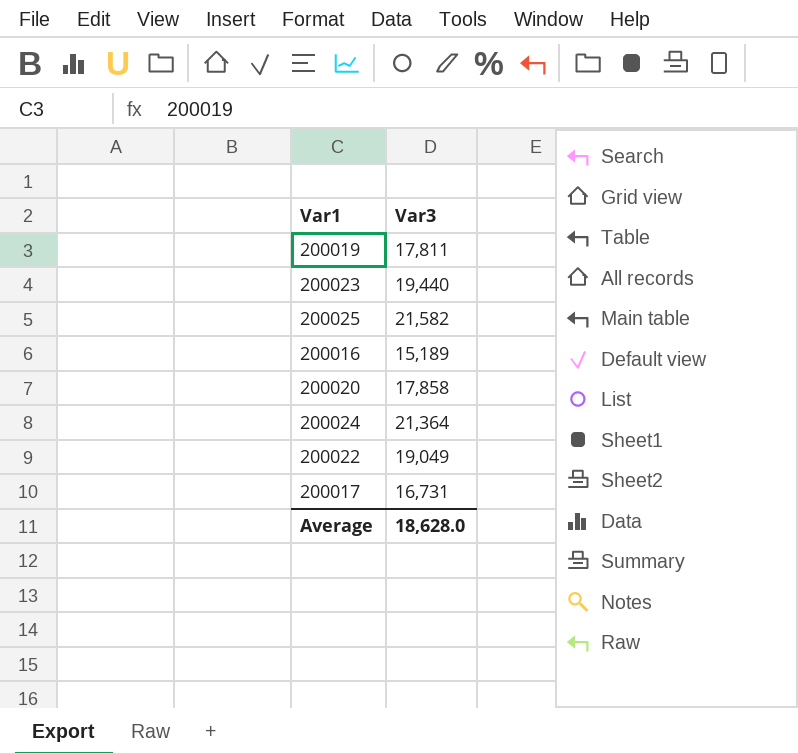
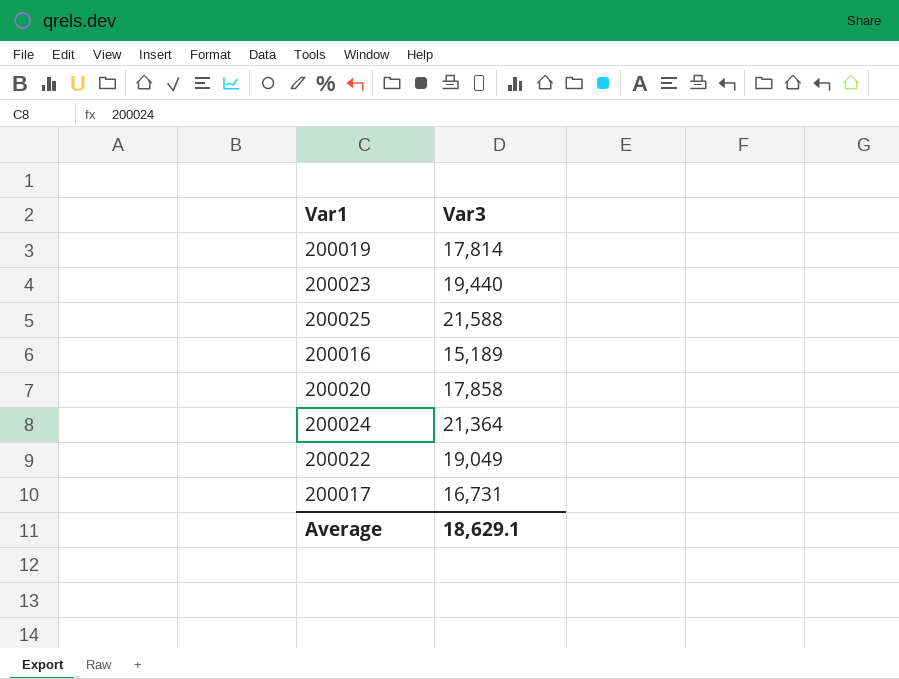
200019 | Var3: 17,811 -> 17,814
200025 | Var3: 21,582 -> 21,588
Average | Var3: 18,628.0 -> 18,629.1

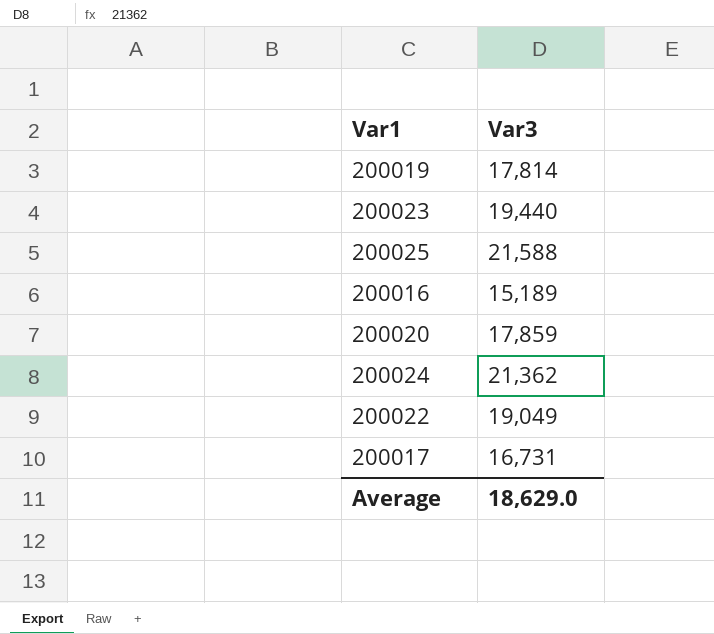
200020 | Var3: 17,858 -> 17,859
200024 | Var3: 21,364 -> 21,362
Average | Var3: 18,629.1 -> 18,629.0

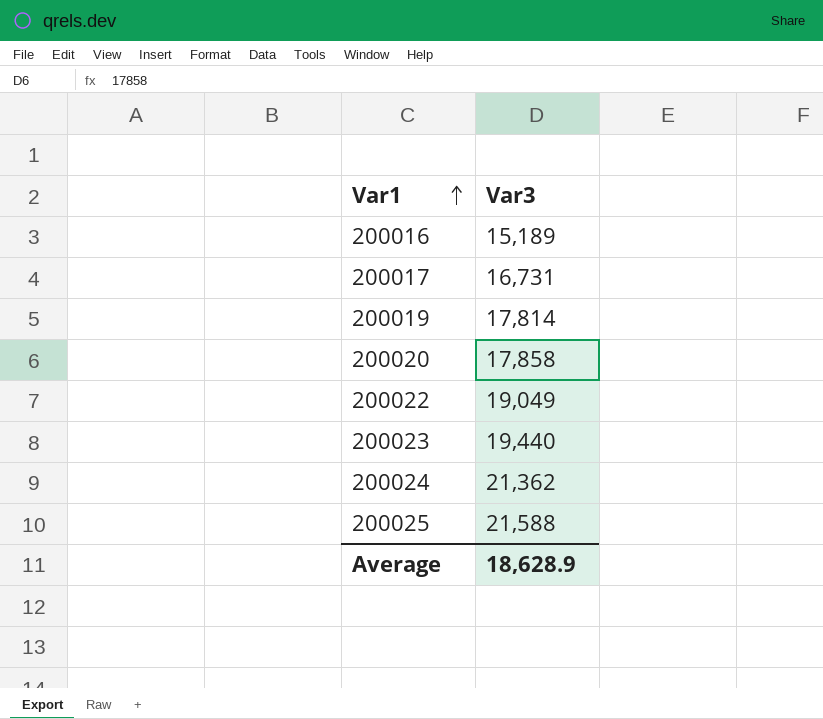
row order: none -> Var1 ascending
200020 | Var3: 17,859 -> 17,858
Average | Var3: 18,629.0 -> 18,628.9

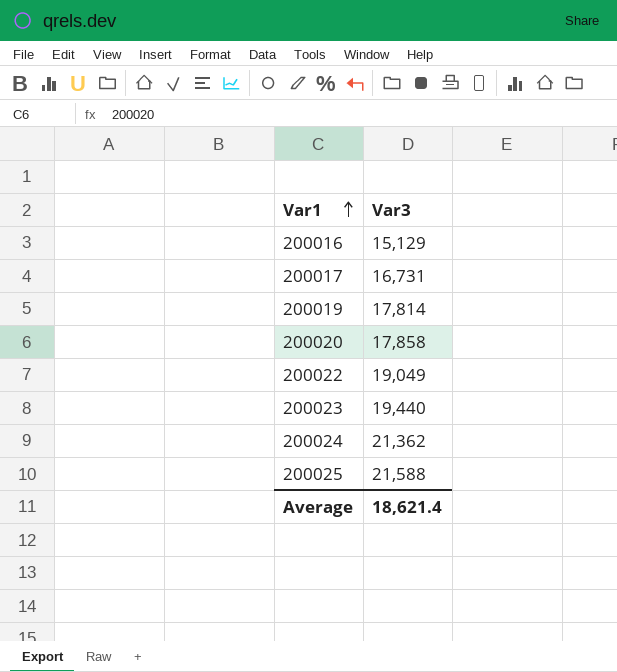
200016 | Var3: 15,189 -> 15,129
Average | Var3: 18,628.9 -> 18,621.4

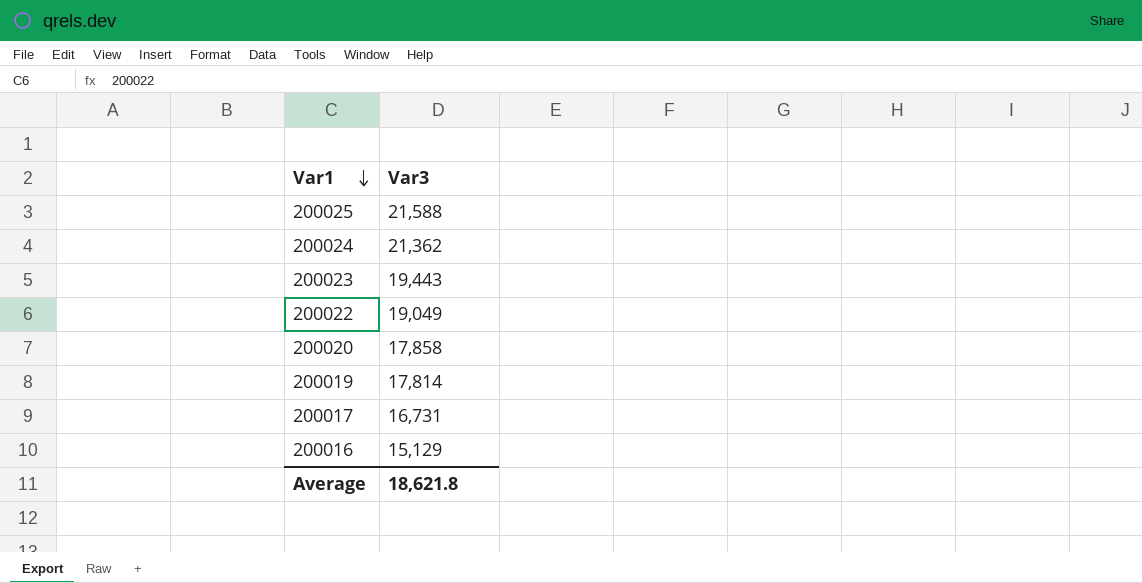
row order: Var1 ascending -> Var1 descending
200023 | Var3: 19,440 -> 19,443
Average | Var3: 18,621.4 -> 18,621.8

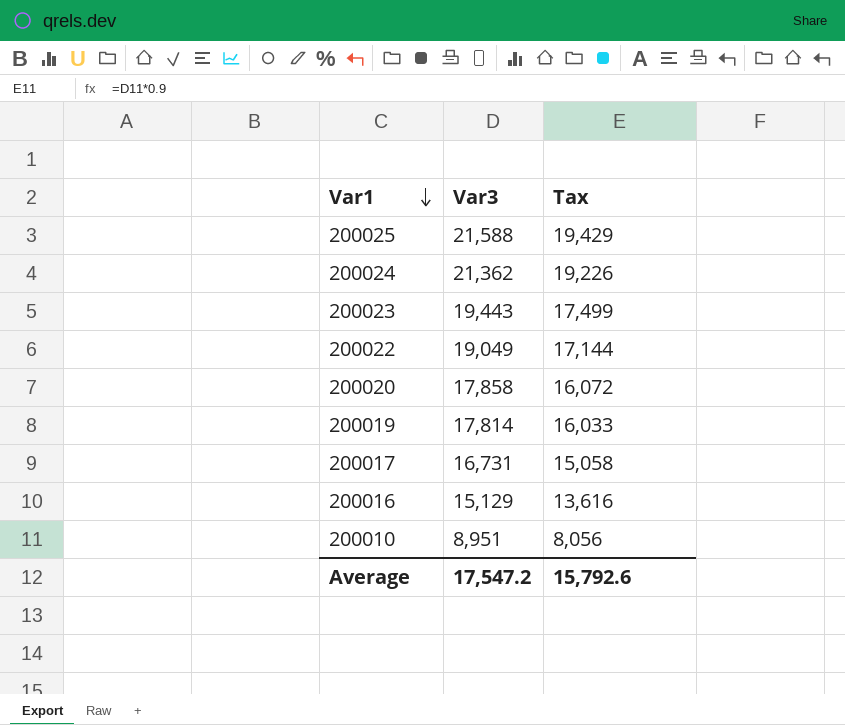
column Tax | formula: none -> [Var3] * 0.9
row 200010: none -> 8,951 | 8,056
Average | Var3: 18,621.8 -> 17,547.2

